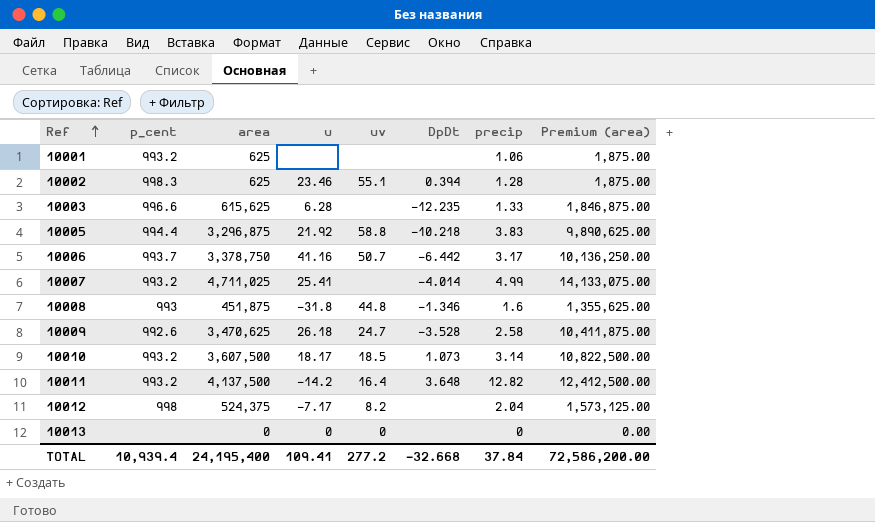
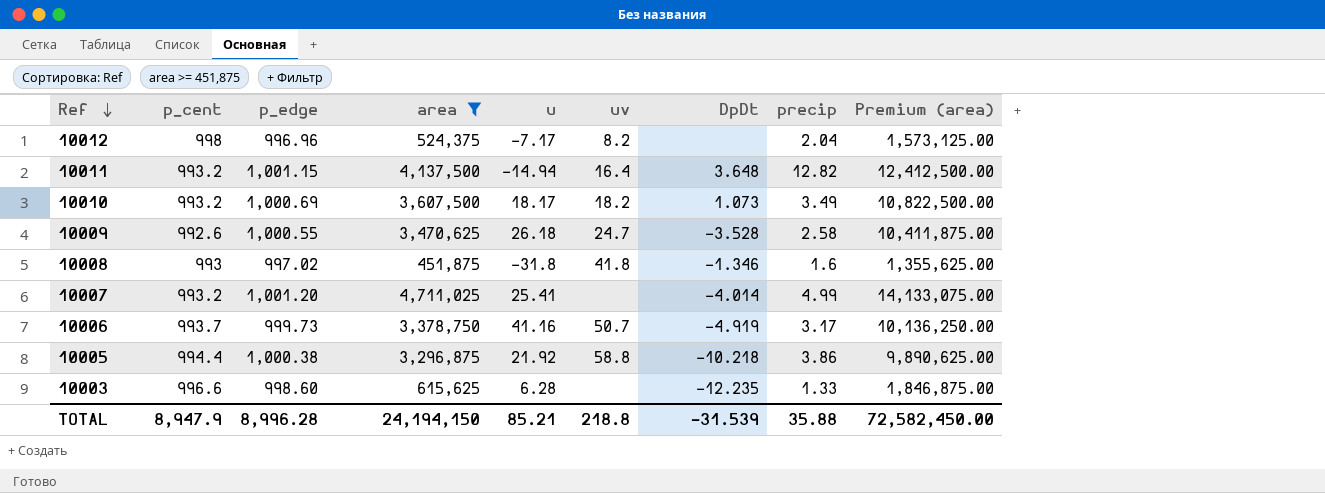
filter: none -> area >= 451,875
row order: Ref ascending -> Ref descending
column p_edge | position: none -> 3
10011 | u: -14.2 -> -14.94
10010 | uv: 18.5 -> 18.2
10010 | precip: 3.14 -> 3.49
10008 | uv: 44.8 -> 41.8
10006 | DpDt: -6.442 -> -4.919
10005 | precip: 3.83 -> 3.86
TOTAL | p_cent: 10,939.4 -> 8,947.9
TOTAL | area: 24,195,400 -> 24,194,150
TOTAL | u: 109.41 -> 85.21
TOTAL | uv: 277.2 -> 218.8
TOTAL | DpDt: -32.668 -> -31.539
TOTAL | precip: 37.84 -> 35.88
TOTAL | Premium (area): 72,586,200.00 -> 72,582,450.00

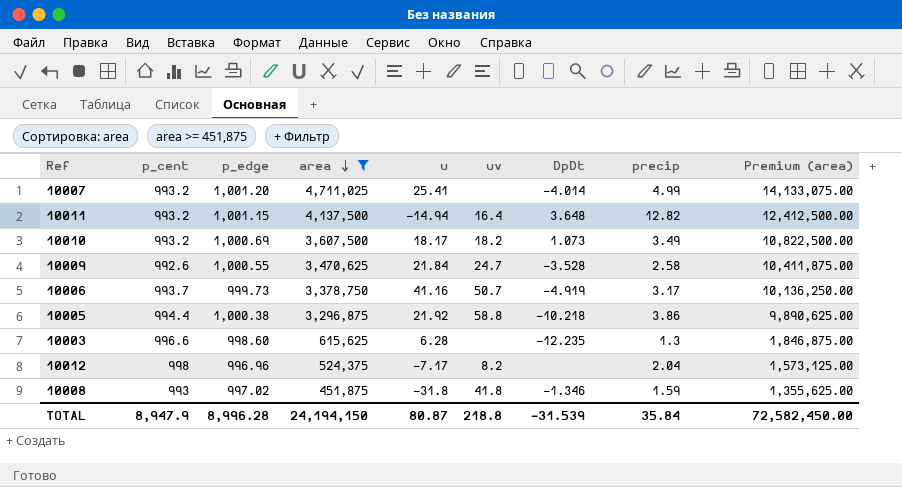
row order: Ref descending -> area descending
10009 | u: 26.18 -> 21.84
10003 | precip: 1.33 -> 1.3
10008 | precip: 1.6 -> 1.59
TOTAL | u: 85.21 -> 80.87
TOTAL | precip: 35.88 -> 35.84

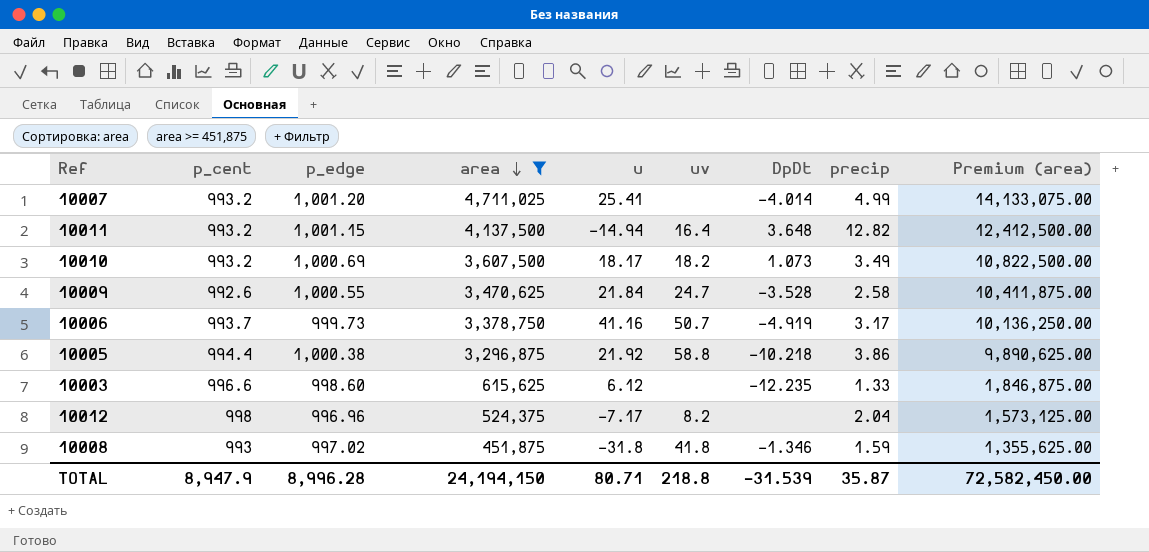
10003 | u: 6.28 -> 6.12
10003 | precip: 1.3 -> 1.33
TOTAL | u: 80.87 -> 80.71
TOTAL | precip: 35.84 -> 35.87

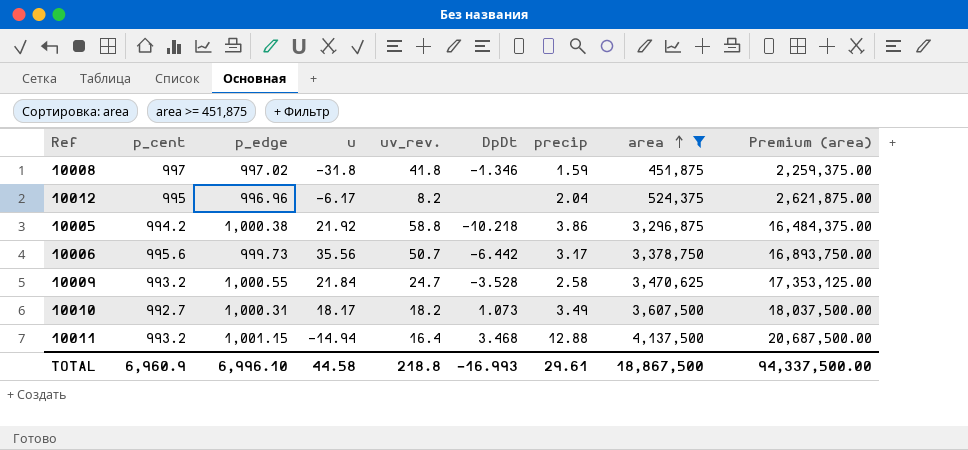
row order: area descending -> area ascending
column name: uv -> uv_rev.
column area | position: 4 -> 8
column Premium (area) | formula: [area] * 3 -> [area] * 5
row 10007: 993.2 | 1,001.20 | 4,711,025 | 25.41 | none | -4.014 | 4.99 | 14,133,075.00 -> none
row 10003: 996.6 | 998.60 | 615,625 | 6.12 | none | -12.235 | 1.33 | 1,846,875.00 -> none
10008 | p_cent: 993 -> 997
10012 | p_cent: 998 -> 995
10012 | u: -7.17 -> -6.17
10005 | p_cent: 994.4 -> 994.2
10006 | p_cent: 993.7 -> 995.6
10006 | u: 41.16 -> 35.56
10006 | DpDt: -4.919 -> -6.442
10009 | p_cent: 992.6 -> 993.2
10010 | p_cent: 993.2 -> 992.7
10010 | p_edge: 1,000.69 -> 1,000.31
10011 | DpDt: 3.648 -> 3.468
10011 | precip: 12.82 -> 12.88
TOTAL | p_cent: 8,947.9 -> 6,960.9
TOTAL | p_edge: 8,996.28 -> 6,996.10
TOTAL | u: 80.71 -> 44.58
TOTAL | DpDt: -31.539 -> -16.993
TOTAL | precip: 35.87 -> 29.61
TOTAL | area: 24,194,150 -> 18,867,500
TOTAL | Premium (area): 72,582,450.00 -> 94,337,500.00

